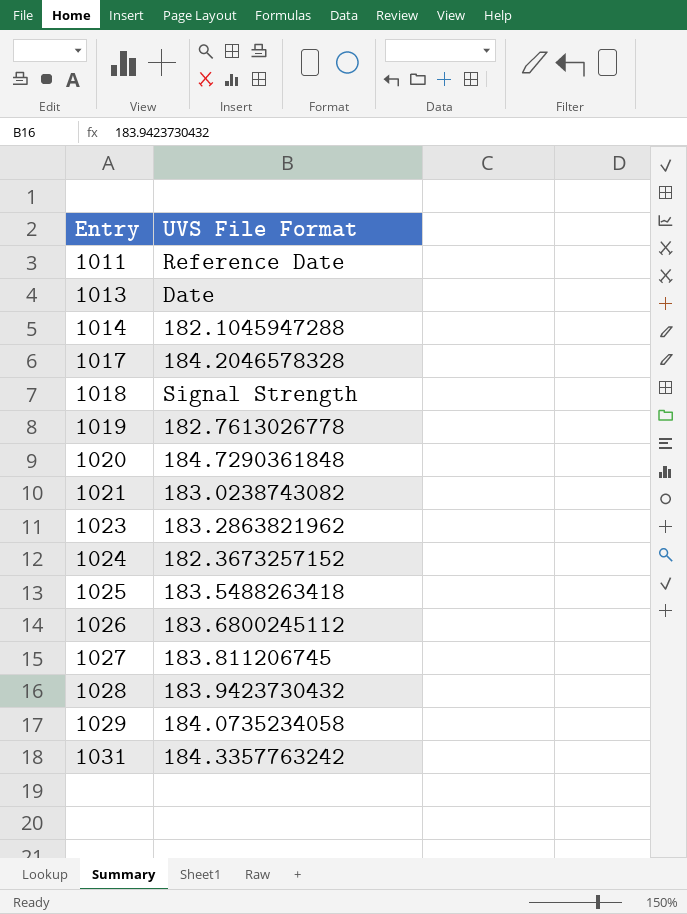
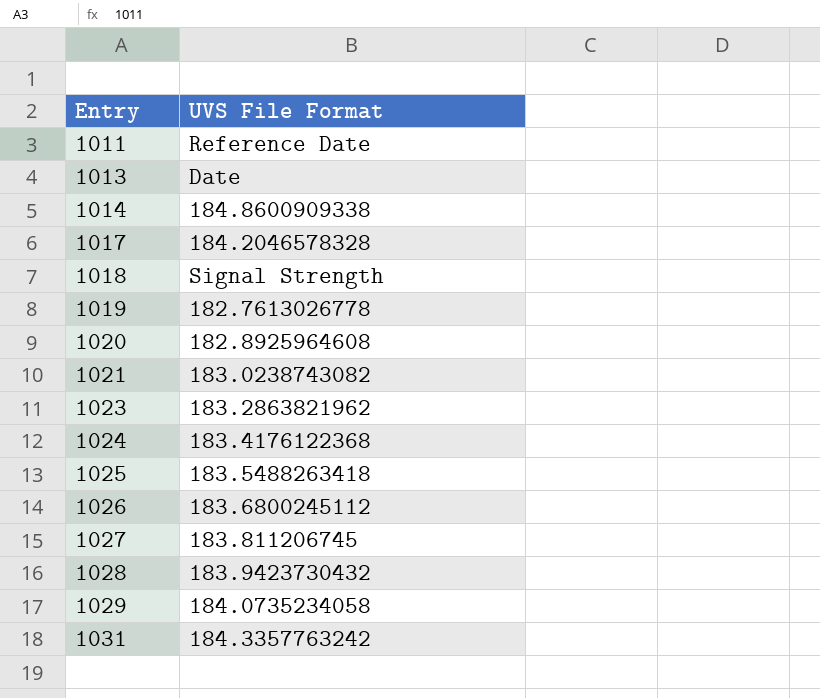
1014 | UVS File Format: 182.1045947288 -> 184.8600909338
1020 | UVS File Format: 184.7290361848 -> 182.8925964608
1024 | UVS File Format: 182.3673257152 -> 183.4176122368

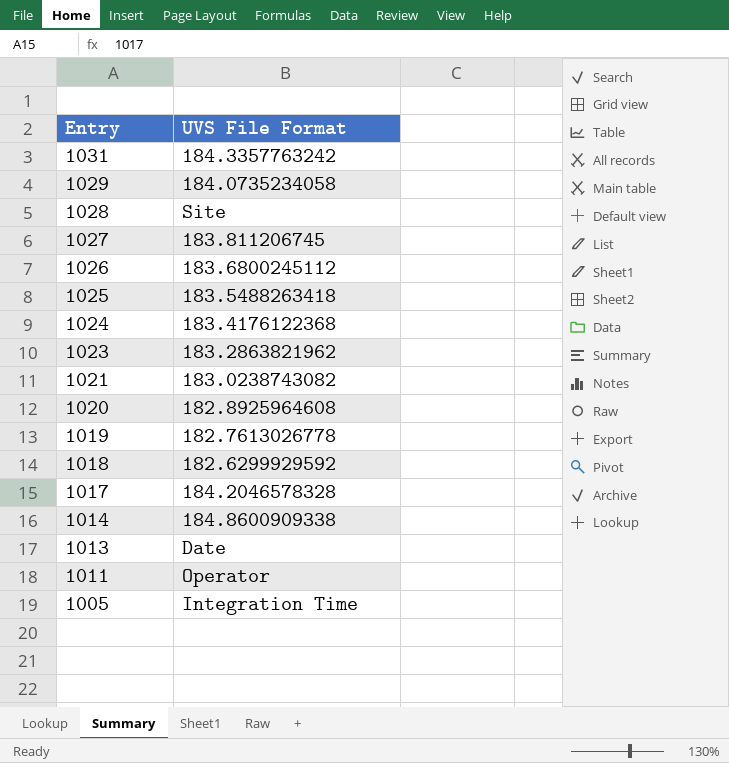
row order: Entry ascending -> Entry descending
1028 | UVS File Format: 183.9423730432 -> Site
1018 | UVS File Format: Signal Strength -> 182.6299929592
1011 | UVS File Format: Reference Date -> Operator
row 1005: none -> Integration Time

